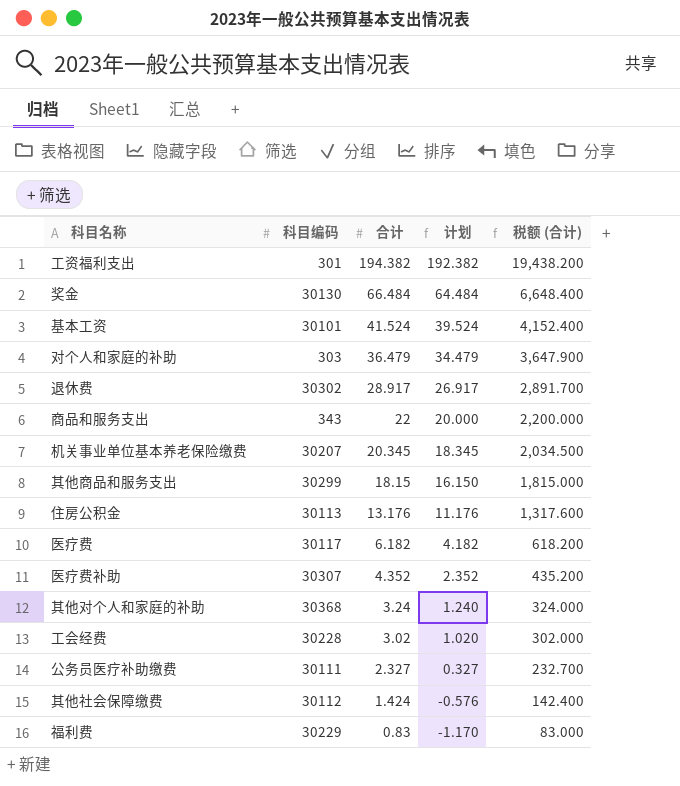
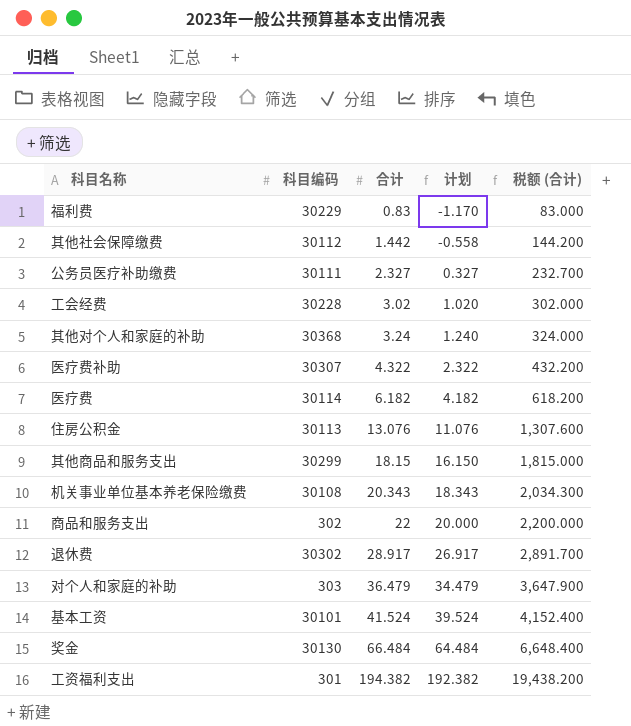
row order: 合计 descending -> 合计 ascending
其他社会保障缴费 | 合计: 1.424 -> 1.442
其他社会保障缴费 | 计划: -0.576 -> -0.558
其他社会保障缴费 | 税额 (合计): 142.400 -> 144.200
医疗费补助 | 合计: 4.352 -> 4.322
医疗费补助 | 计划: 2.352 -> 2.322
医疗费补助 | 税额 (合计): 435.200 -> 432.200
医疗费 | 科目编码: 30117 -> 30114
住房公积金 | 合计: 13.176 -> 13.076
住房公积金 | 计划: 11.176 -> 11.076
住房公积金 | 税额 (合计): 1,317.600 -> 1,307.600
机关事业单位基本养老保险缴费 | 科目编码: 30207 -> 30108
机关事业单位基本养老保险缴费 | 合计: 20.345 -> 20.343
机关事业单位基本养老保险缴费 | 计划: 18.345 -> 18.343
机关事业单位基本养老保险缴费 | 税额 (合计): 2,034.500 -> 2,034.300
商品和服务支出 | 科目编码: 343 -> 302

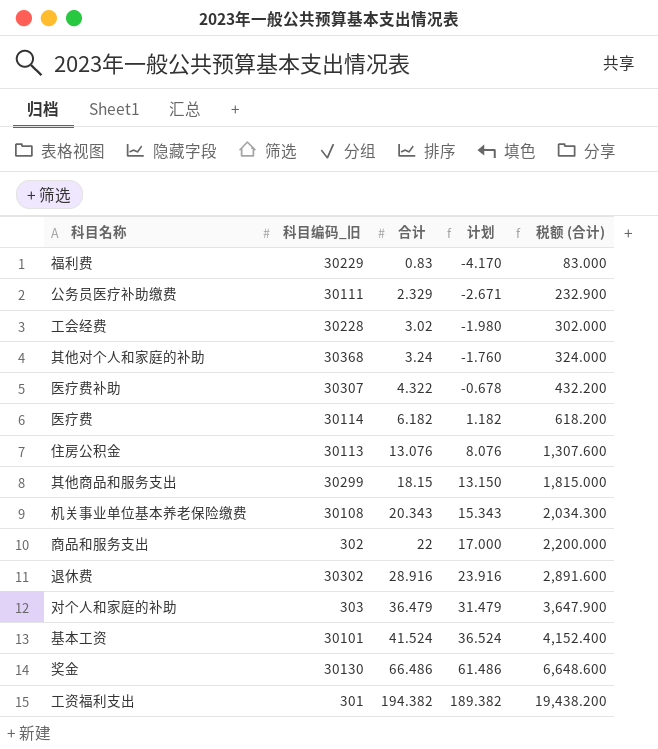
column name: 科目编码 -> 科目编码_旧
column 计划 | formula: [合计] - 2 -> [合计] - 5
row 其他社会保障缴费: 30112 | 1.442 | -0.558 | 144.200 -> none
公务员医疗补助缴费 | 合计: 2.327 -> 2.329
公务员医疗补助缴费 | 税额 (合计): 232.700 -> 232.900
退休费 | 合计: 28.917 -> 28.916
退休费 | 税额 (合计): 2,891.700 -> 2,891.600
奖金 | 合计: 66.484 -> 66.486
奖金 | 税额 (合计): 6,648.400 -> 6,648.600

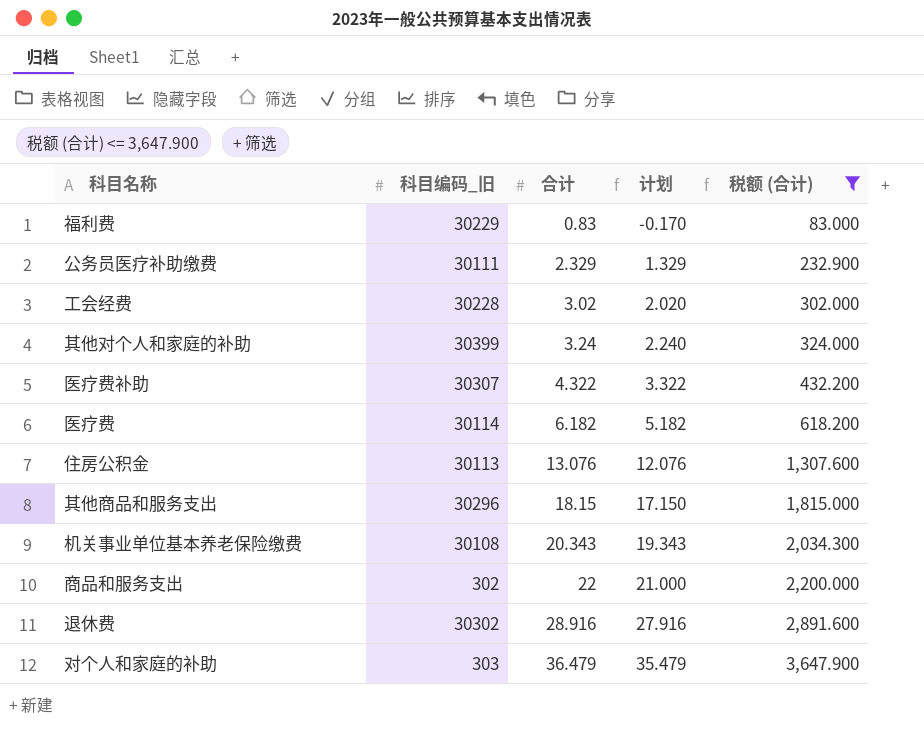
filter: none -> 税额 (合计) <= 3,647.900
column 计划 | formula: [合计] - 5 -> [合计] - 1
其他对个人和家庭的补助 | 科目编码_旧: 30368 -> 30399
其他商品和服务支出 | 科目编码_旧: 30299 -> 30296

